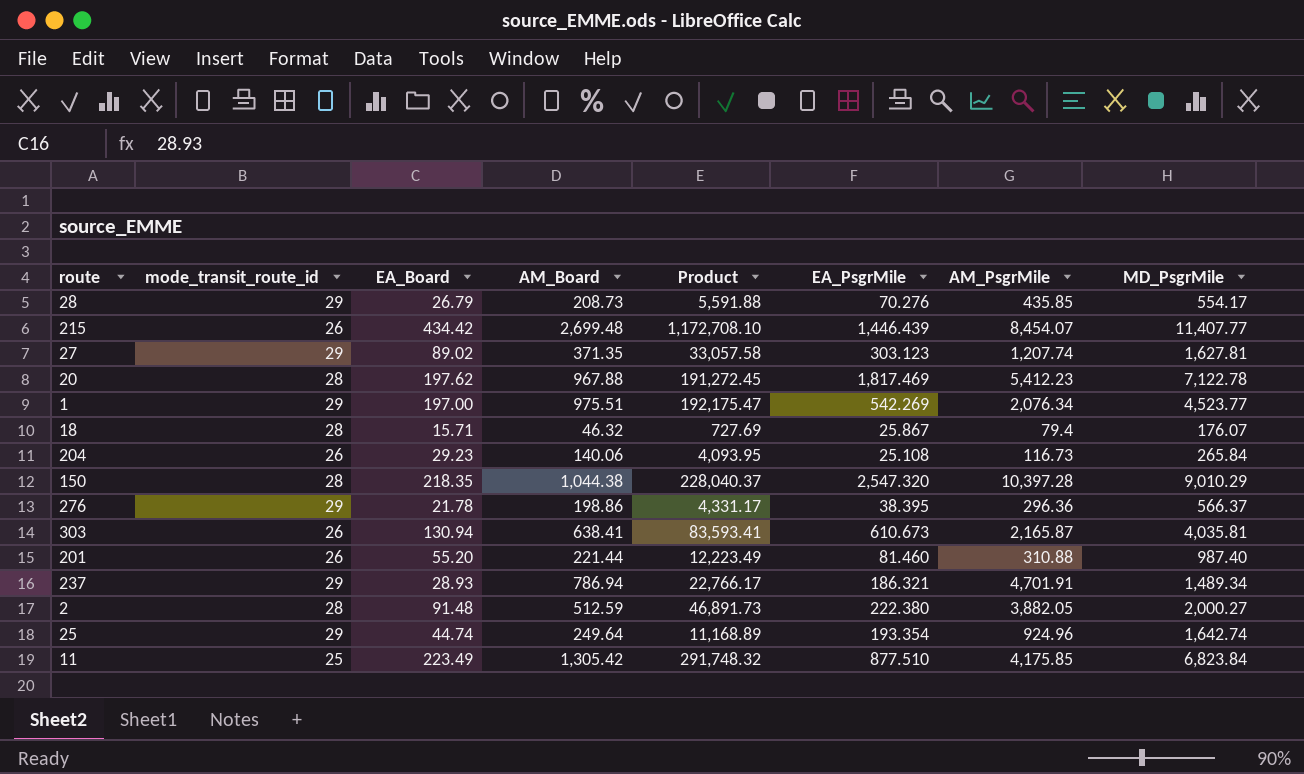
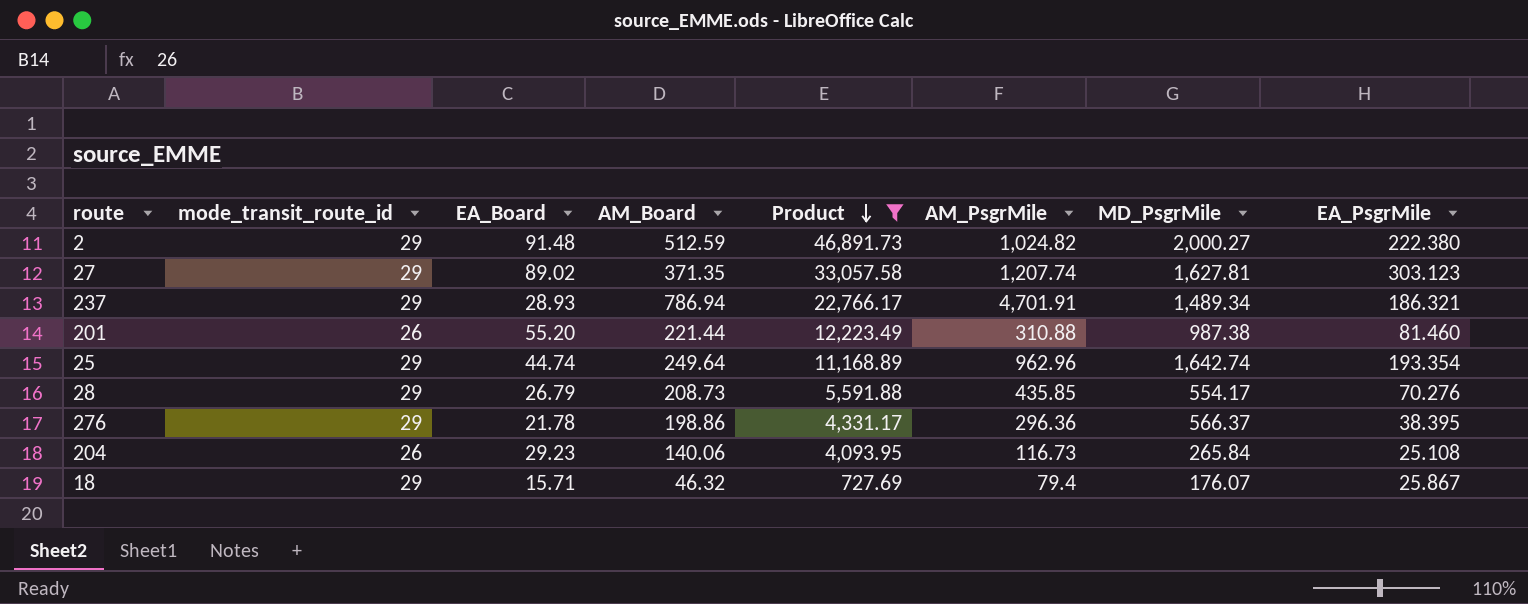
filter: none -> Product <= 46,891.73
row order: none -> Product descending
column EA_PsgrMile | position: 6 -> 8
2 | mode_transit_route_id: 28 -> 29
2 | AM_PsgrMile: 3,882.05 -> 1,024.82
201 | MD_PsgrMile: 987.40 -> 987.38
25 | AM_PsgrMile: 924.96 -> 962.96
18 | mode_transit_route_id: 28 -> 29

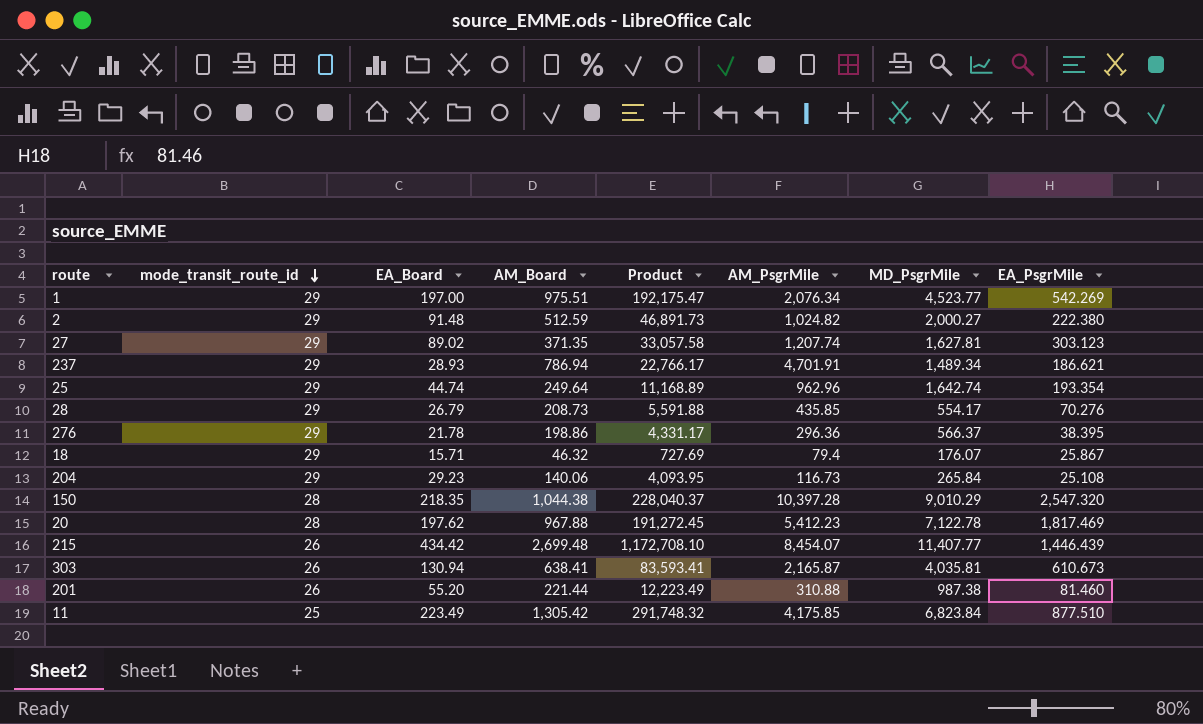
filter: Product <= 46,891.73 -> none
row order: Product descending -> mode_transit_route_id descending
237 | EA_PsgrMile: 186.321 -> 186.621
204 | mode_transit_route_id: 26 -> 29

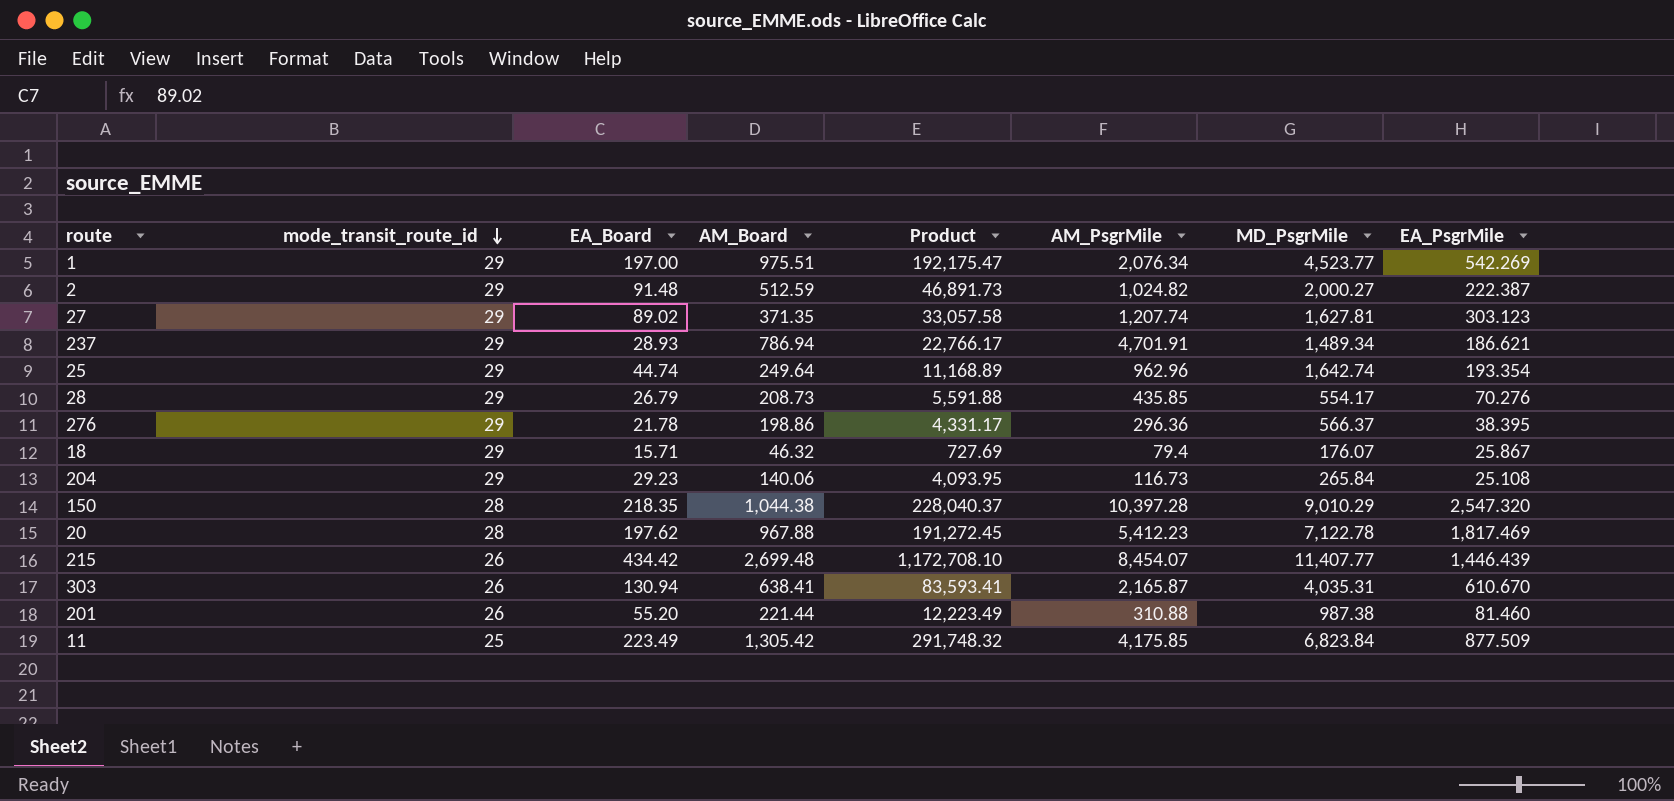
2 | EA_PsgrMile: 222.380 -> 222.387
303 | MD_PsgrMile: 4,035.81 -> 4,035.31
303 | EA_PsgrMile: 610.673 -> 610.670
11 | EA_PsgrMile: 877.510 -> 877.509

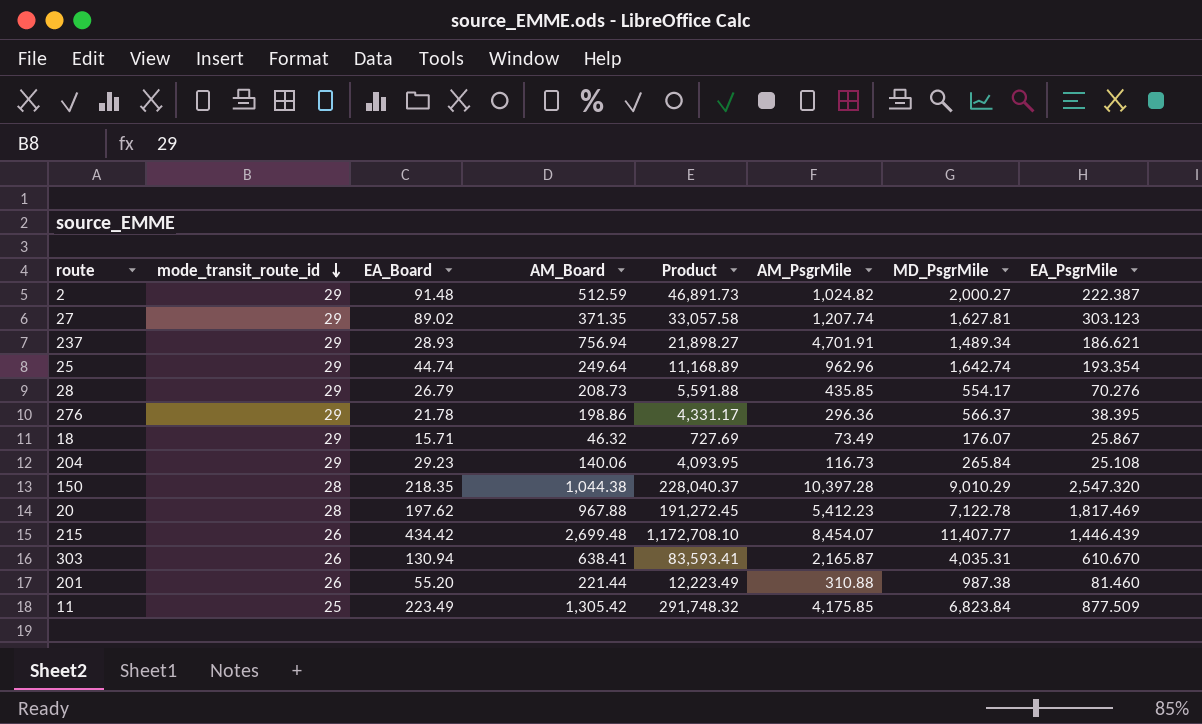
row 1: 29 | 197.00 | 975.51 | 192,175.47 | 2,076.34 | 4,523.77 | 542.269 -> none
237 | AM_Board: 786.94 -> 756.94
237 | Product: 22,766.17 -> 21,898.27
18 | AM_PsgrMile: 79.4 -> 73.49

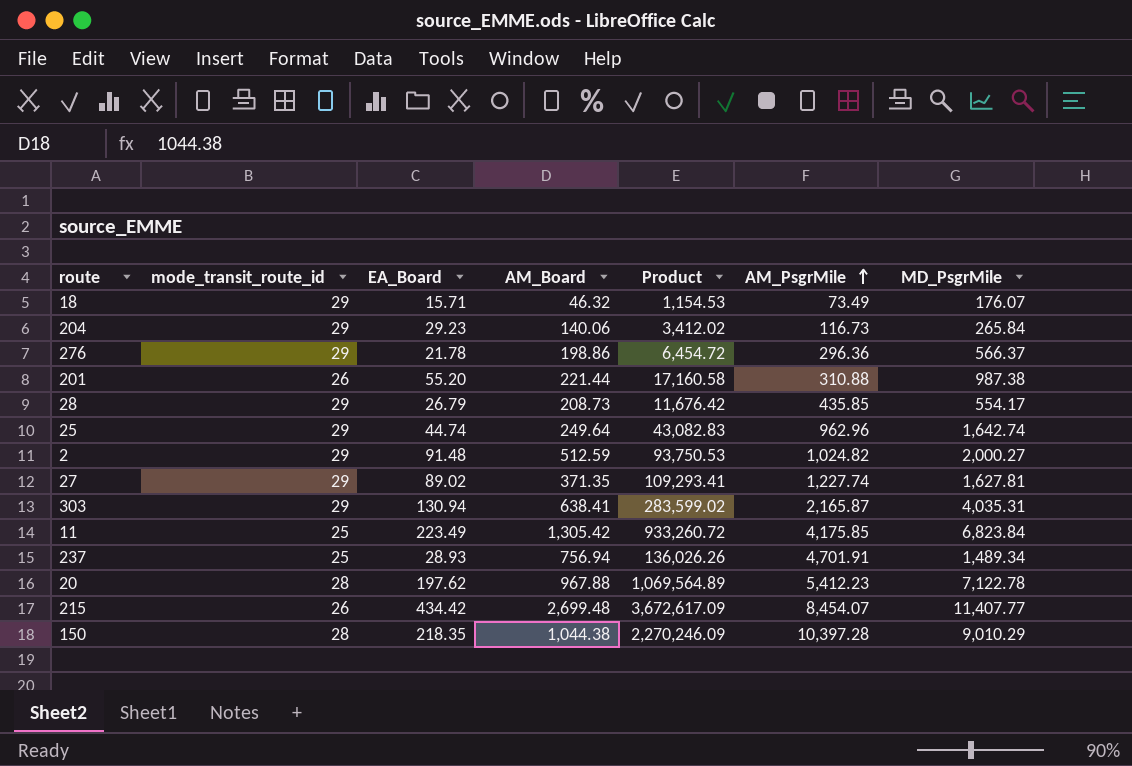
row order: mode_transit_route_id descending -> AM_PsgrMile ascending
column EA_PsgrMile | position: 8 -> none
column Product | formula: [EA_Board] * [AM_Board] -> [EA_Board] * [AM_PsgrMile]
27 | AM_PsgrMile: 1,207.74 -> 1,227.74
303 | mode_transit_route_id: 26 -> 29
237 | mode_transit_route_id: 29 -> 25

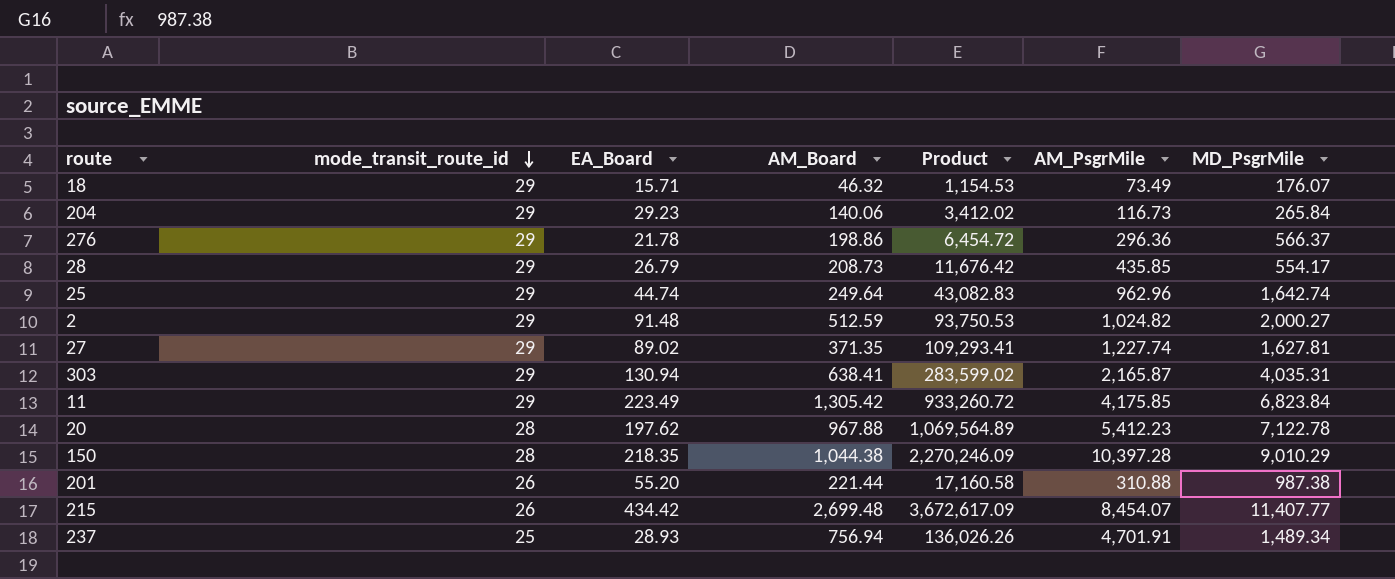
row order: AM_PsgrMile ascending -> mode_transit_route_id descending
11 | mode_transit_route_id: 25 -> 29

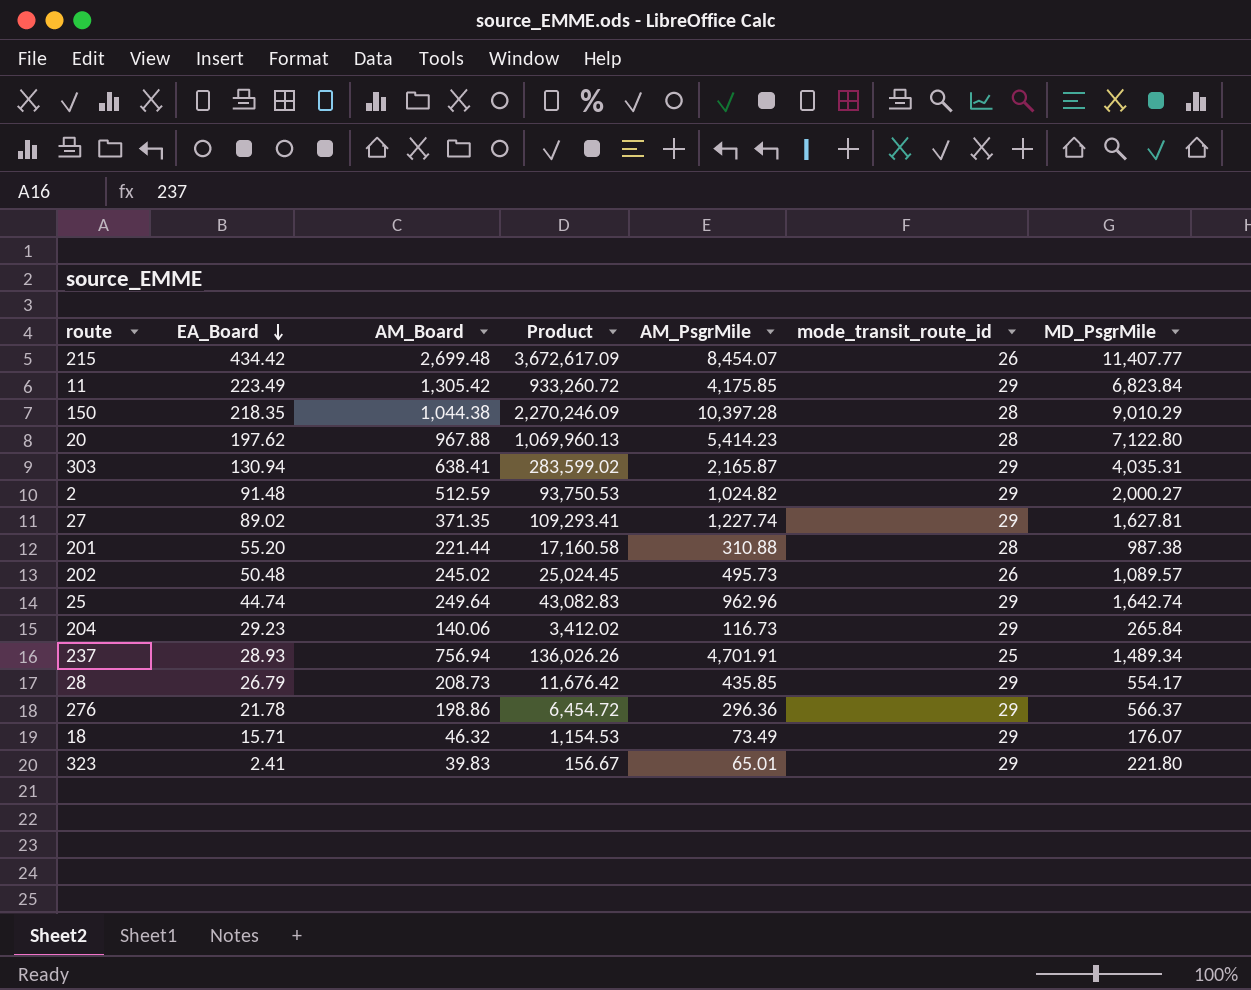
row order: mode_transit_route_id descending -> EA_Board descending
column mode_transit_route_id | position: 2 -> 6
20 | Product: 1,069,564.89 -> 1,069,960.13
20 | AM_PsgrMile: 5,412.23 -> 5,414.23
20 | MD_PsgrMile: 7,122.78 -> 7,122.80
201 | mode_transit_route_id: 26 -> 28
row 202: none -> 50.48 | 245.02 | 25,024.45 | 495.73 | 26 | 1,089.57
row 323: none -> 2.41 | 39.83 | 156.67 | 65.01 | 29 | 221.80

